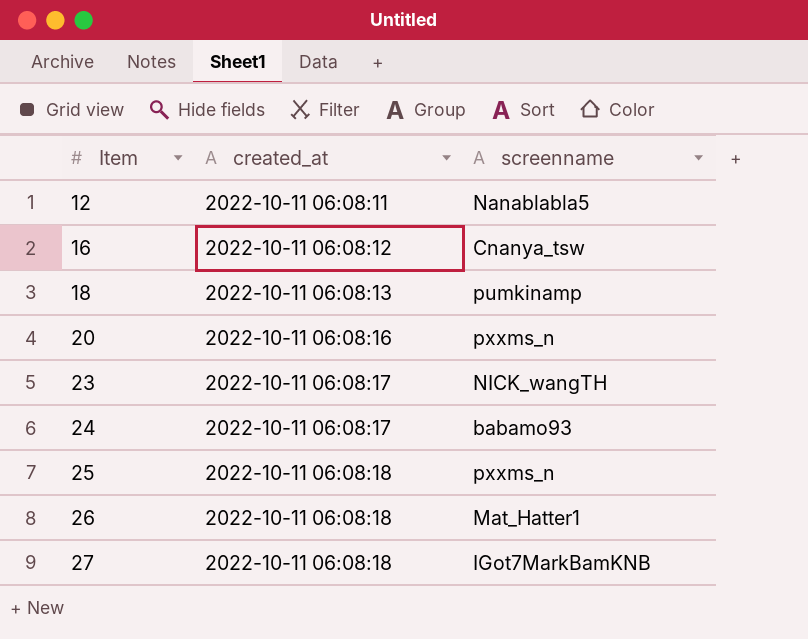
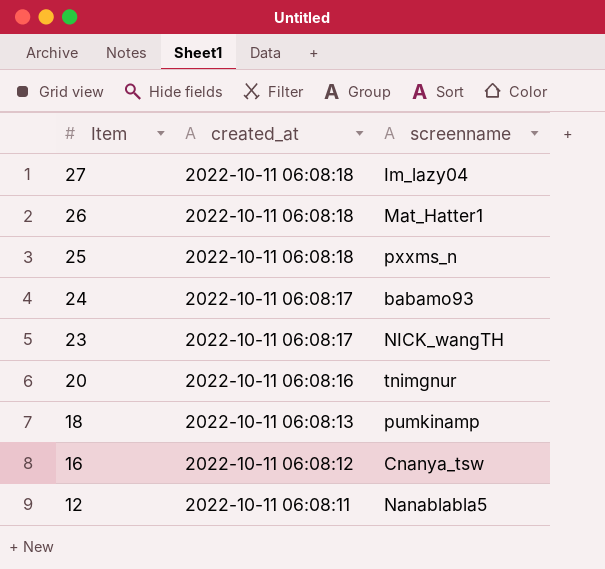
row order: Item ascending -> Item descending
27 | screenname: IGot7MarkBamKNB -> Im_lazy04
20 | screenname: pxxms_n -> tnimgnur

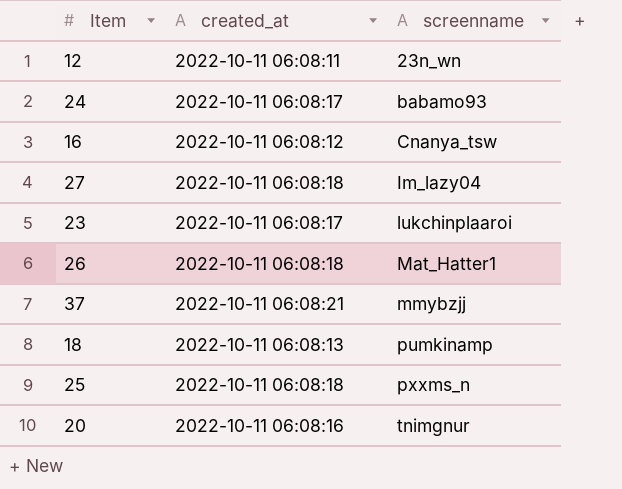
row order: Item descending -> screenname ascending
12 | screenname: Nanablabla5 -> 23n_wn
23 | screenname: NICK_wangTH -> lukchinplaaroi
row 37: none -> 2022-10-11 06:08:21 | mmybzjj

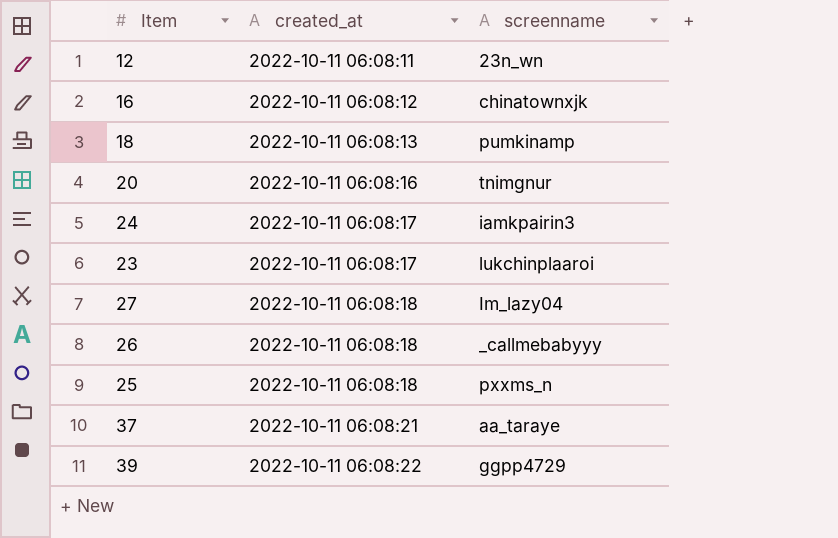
row order: screenname ascending -> created_at ascending
16 | screenname: Cnanya_tsw -> chinatownxjk
24 | screenname: babamo93 -> iamkpairin3
26 | screenname: Mat_Hatter1 -> _callmebabyyy
37 | screenname: mmybzjj -> aa_taraye
row 39: none -> 2022-10-11 06:08:22 | ggpp4729

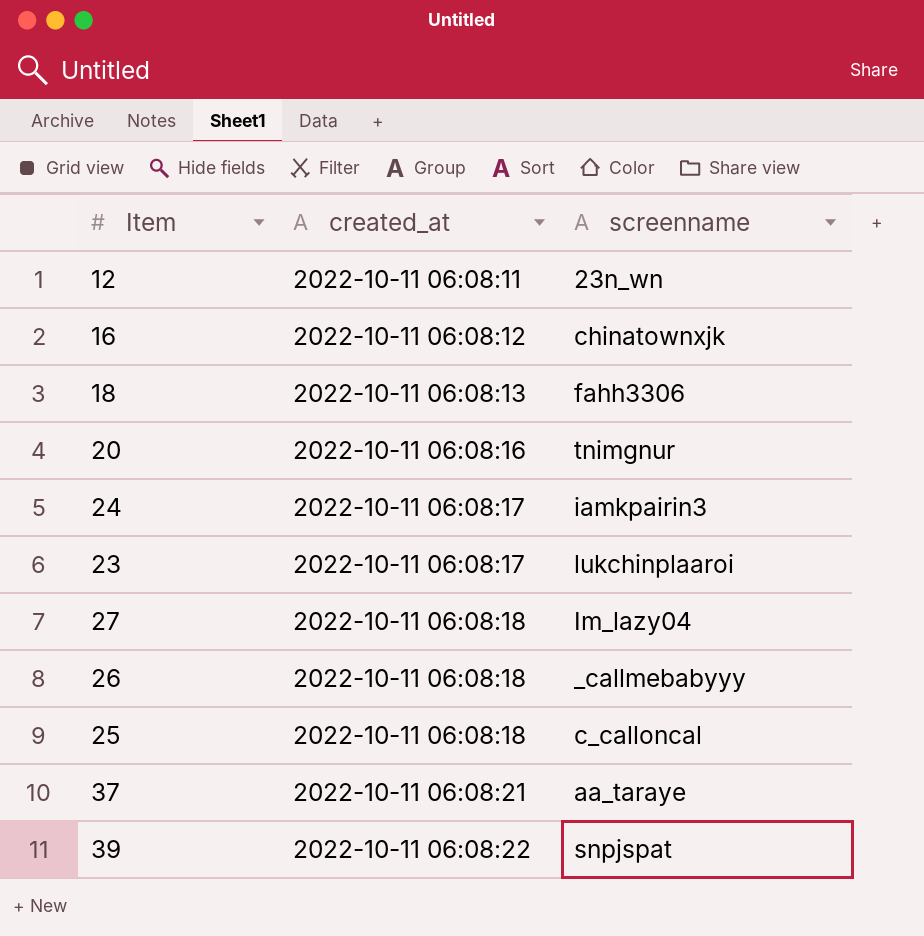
18 | screenname: pumkinamp -> fahh3306
25 | screenname: pxxms_n -> c_calloncal
39 | screenname: ggpp4729 -> snpjspat

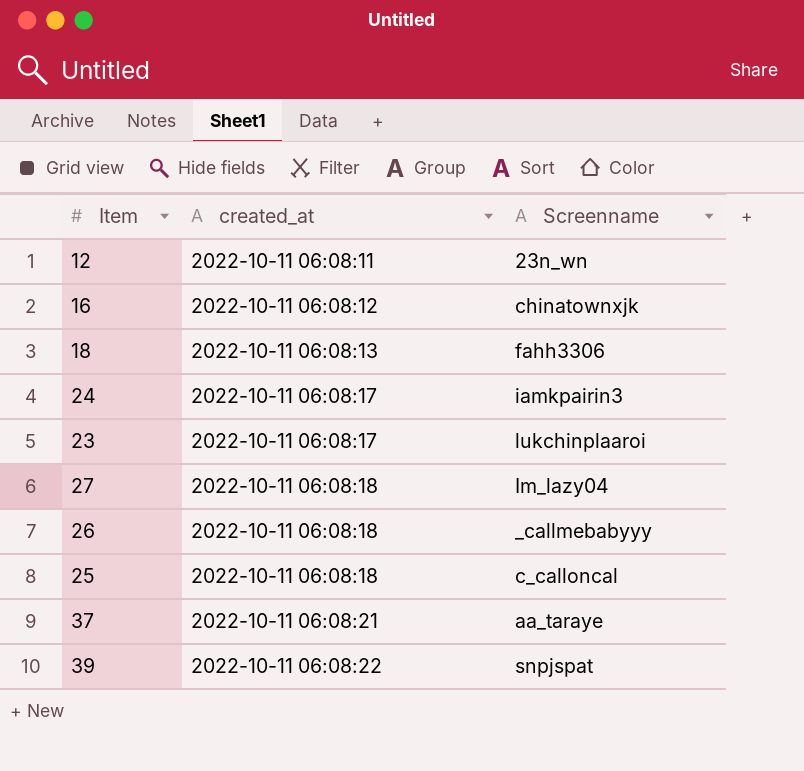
column name: screenname -> Screenname
row 20: 2022-10-11 06:08:16 | tnimgnur -> none

